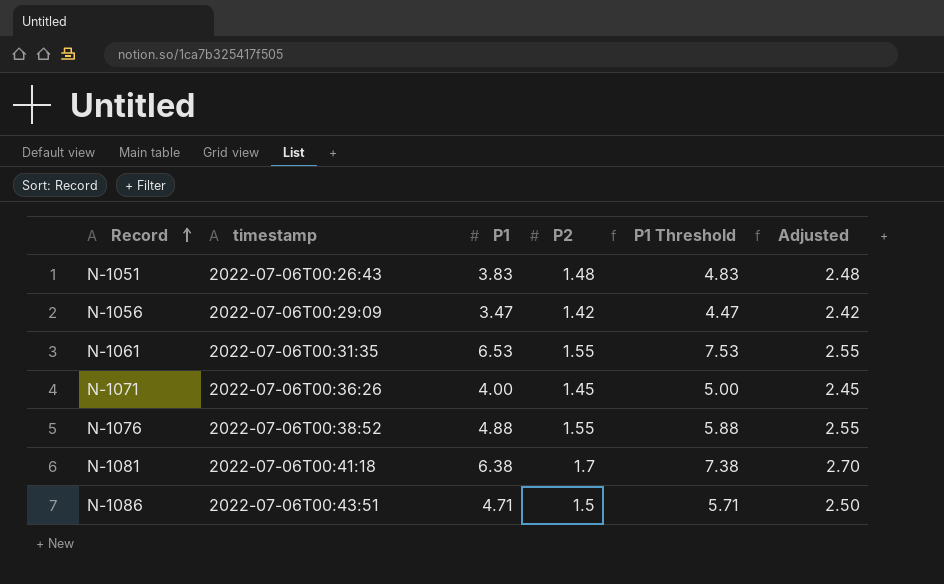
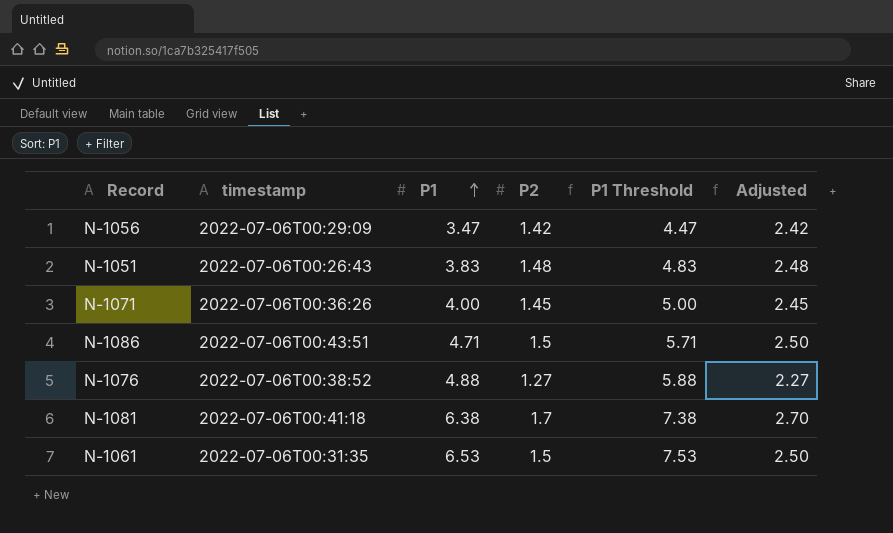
row order: Record ascending -> P1 ascending
N-1076 | P2: 1.55 -> 1.27
N-1076 | Adjusted: 2.55 -> 2.27
N-1061 | P2: 1.55 -> 1.5
N-1061 | Adjusted: 2.55 -> 2.50

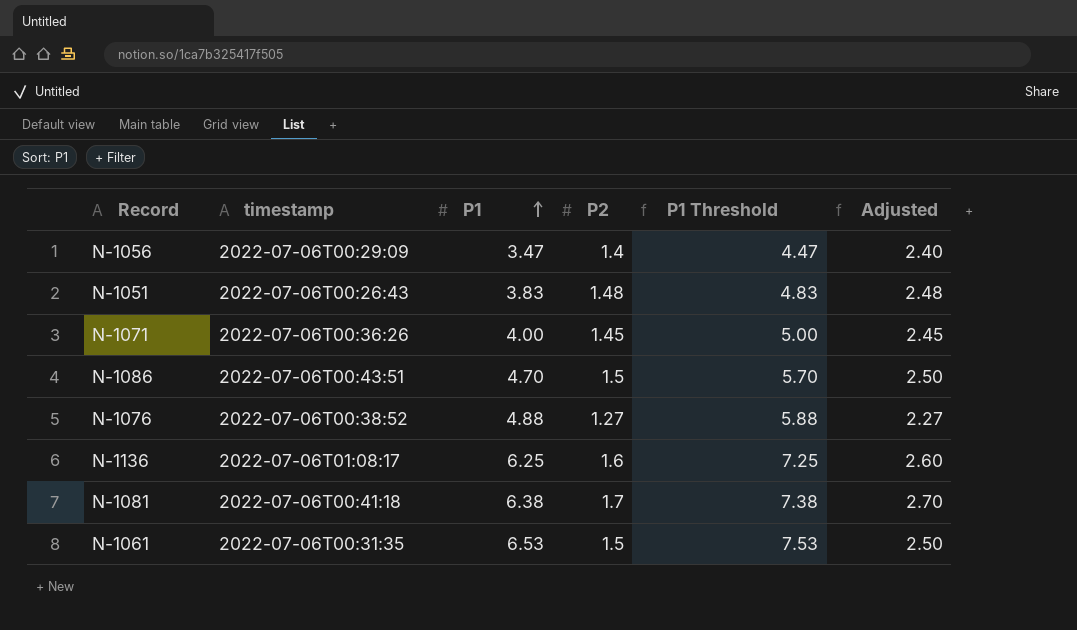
N-1056 | P2: 1.42 -> 1.4
N-1056 | Adjusted: 2.42 -> 2.40
N-1086 | P1: 4.71 -> 4.70
N-1086 | P1 Threshold: 5.71 -> 5.70
row N-1136: none -> 2022-07-06T01:08:17 | 6.25 | 1.6 | 7.25 | 2.60

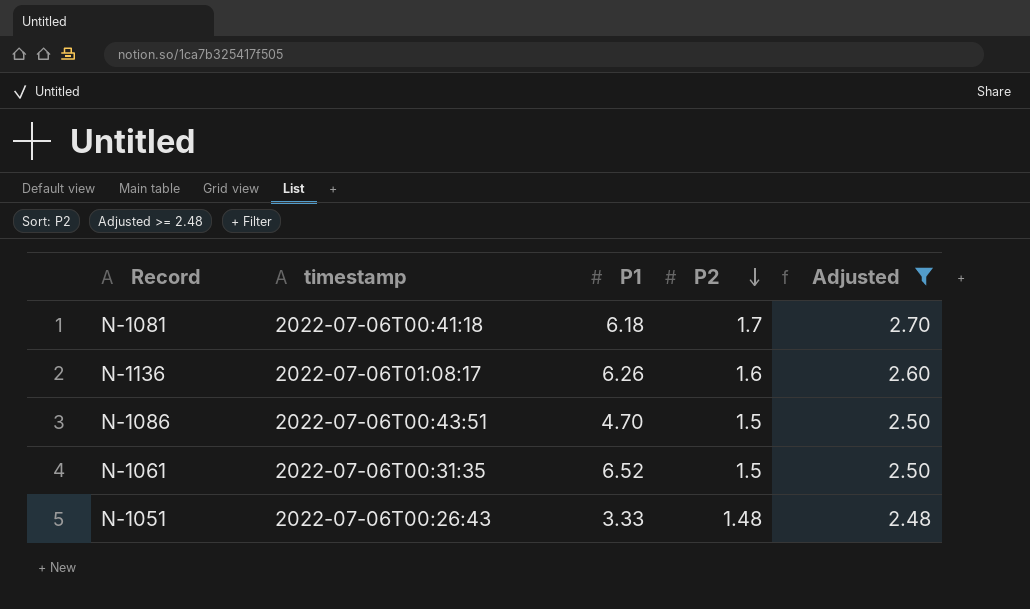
filter: none -> Adjusted >= 2.48
row order: P1 ascending -> P2 descending
column P1 Threshold | formula: [P1] + 1 -> none
N-1081 | P1: 6.38 -> 6.18
N-1136 | P1: 6.25 -> 6.26
N-1061 | P1: 6.53 -> 6.52
N-1051 | P1: 3.83 -> 3.33

